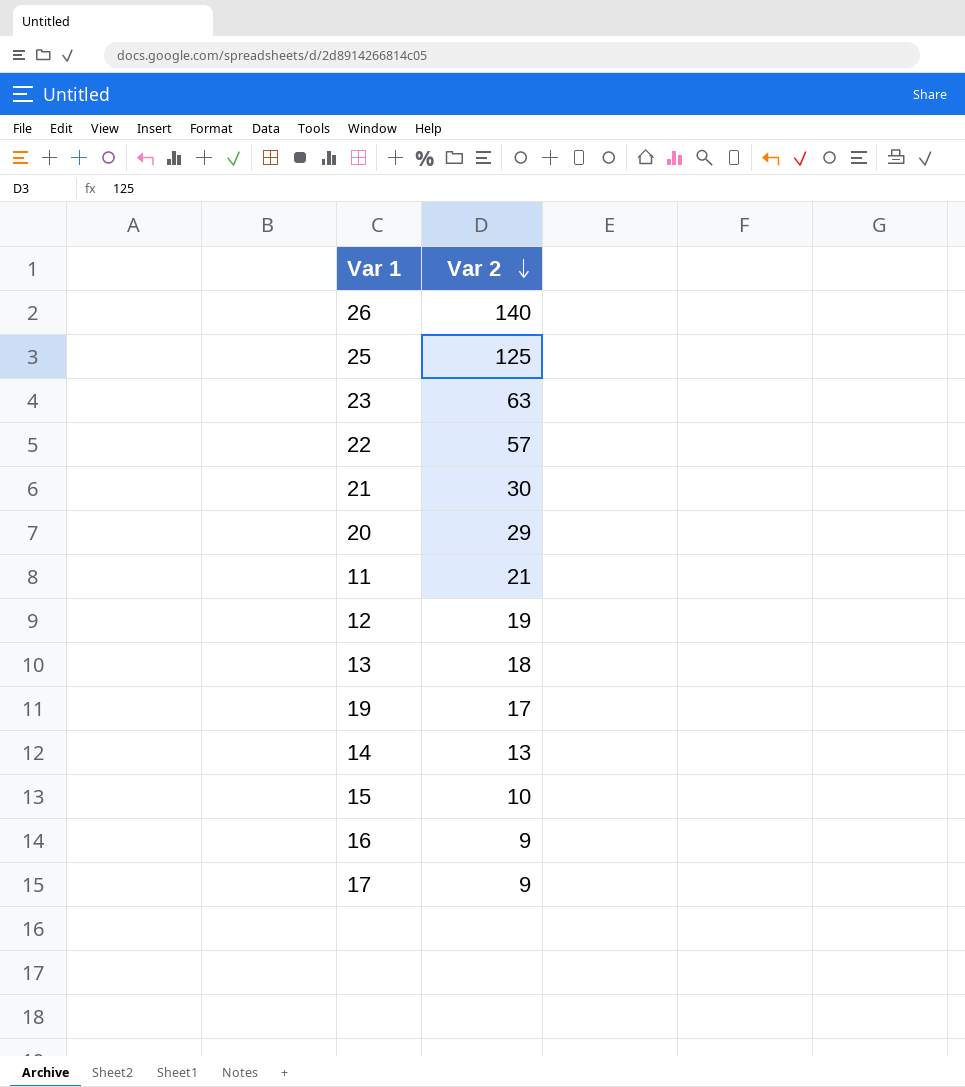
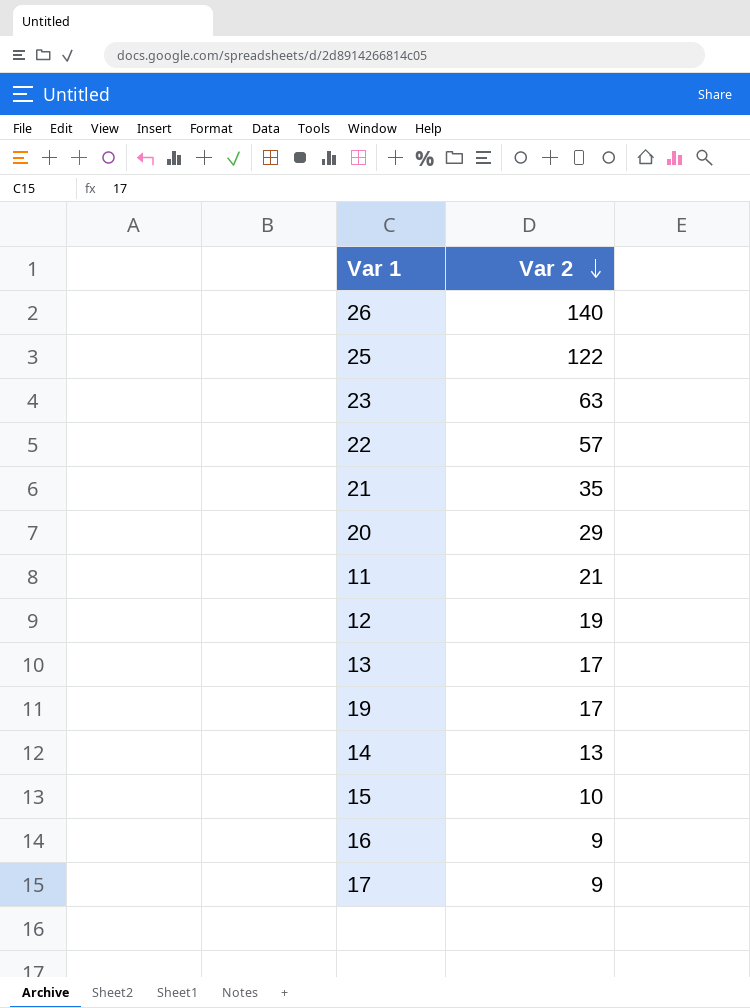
25 | Var 2: 125 -> 122
21 | Var 2: 30 -> 35
13 | Var 2: 18 -> 17

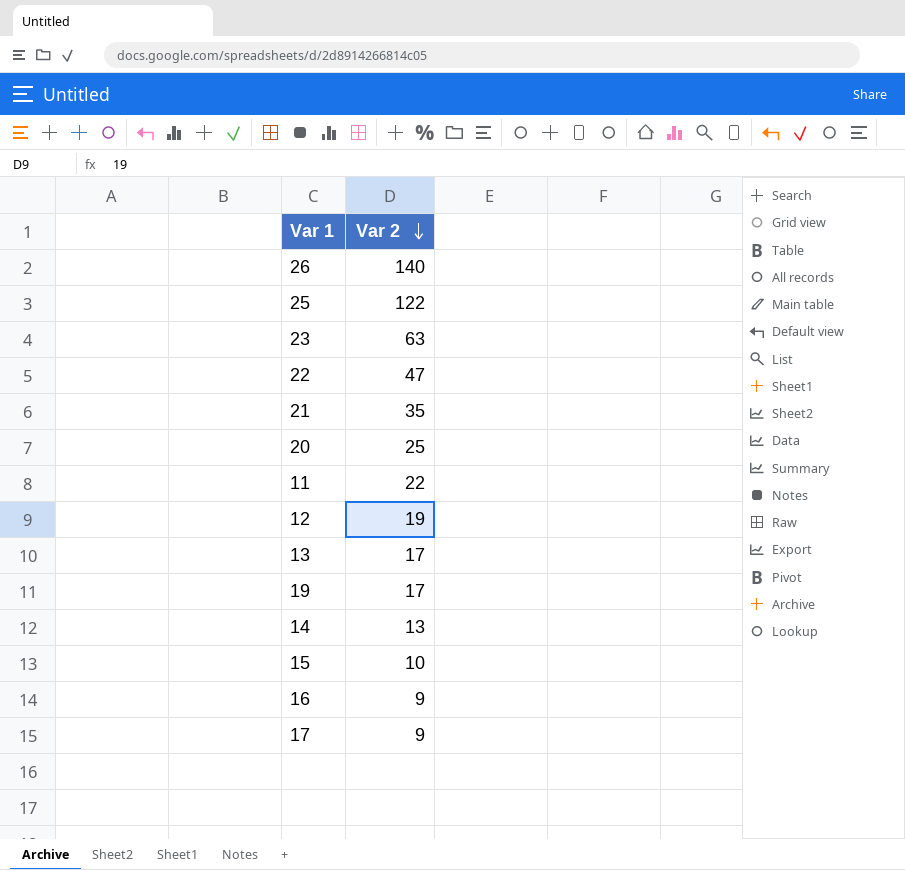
22 | Var 2: 57 -> 47
20 | Var 2: 29 -> 25
11 | Var 2: 21 -> 22

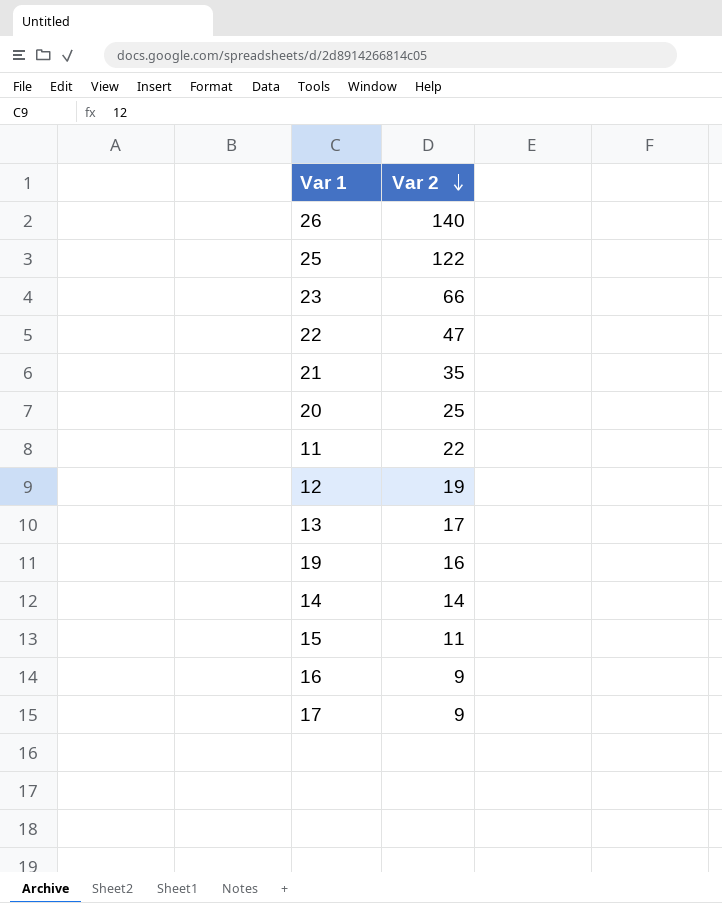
23 | Var 2: 63 -> 66
19 | Var 2: 17 -> 16
14 | Var 2: 13 -> 14
15 | Var 2: 10 -> 11

